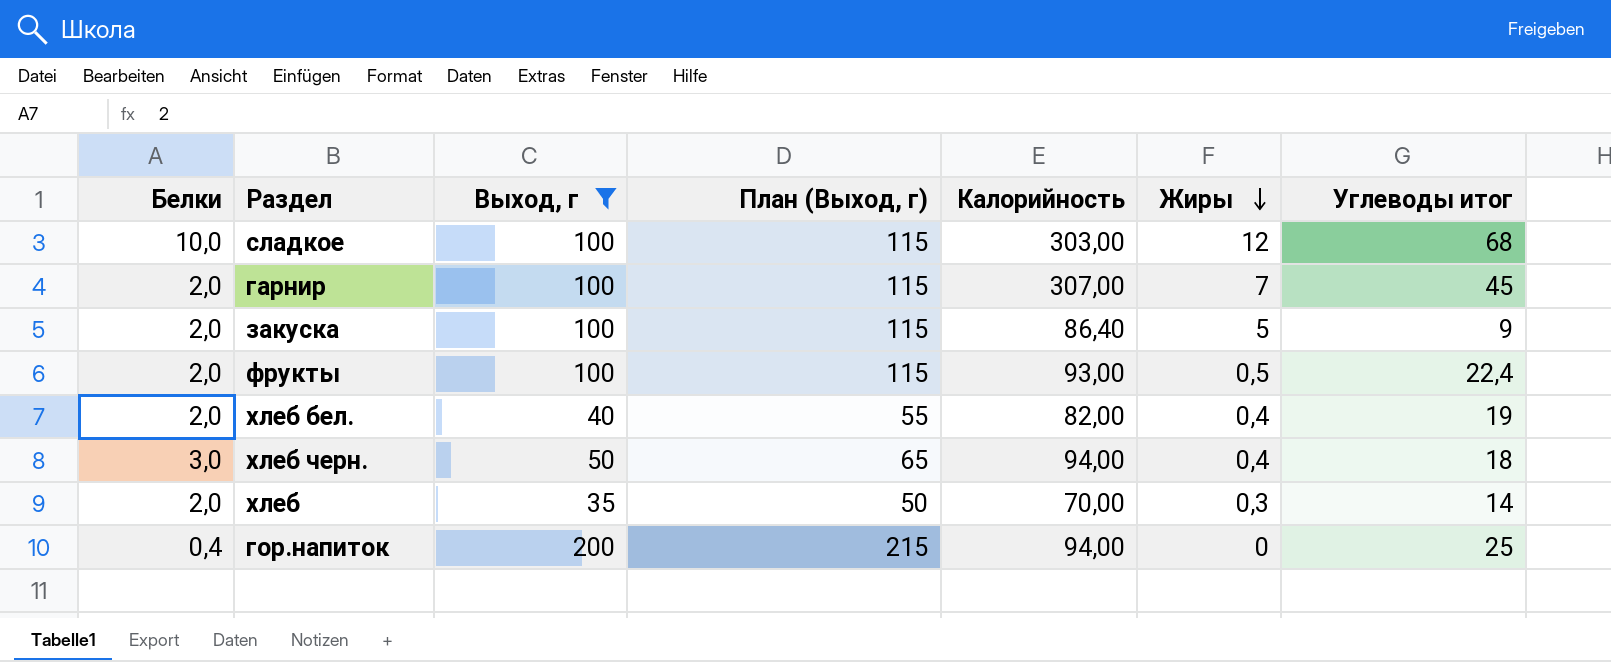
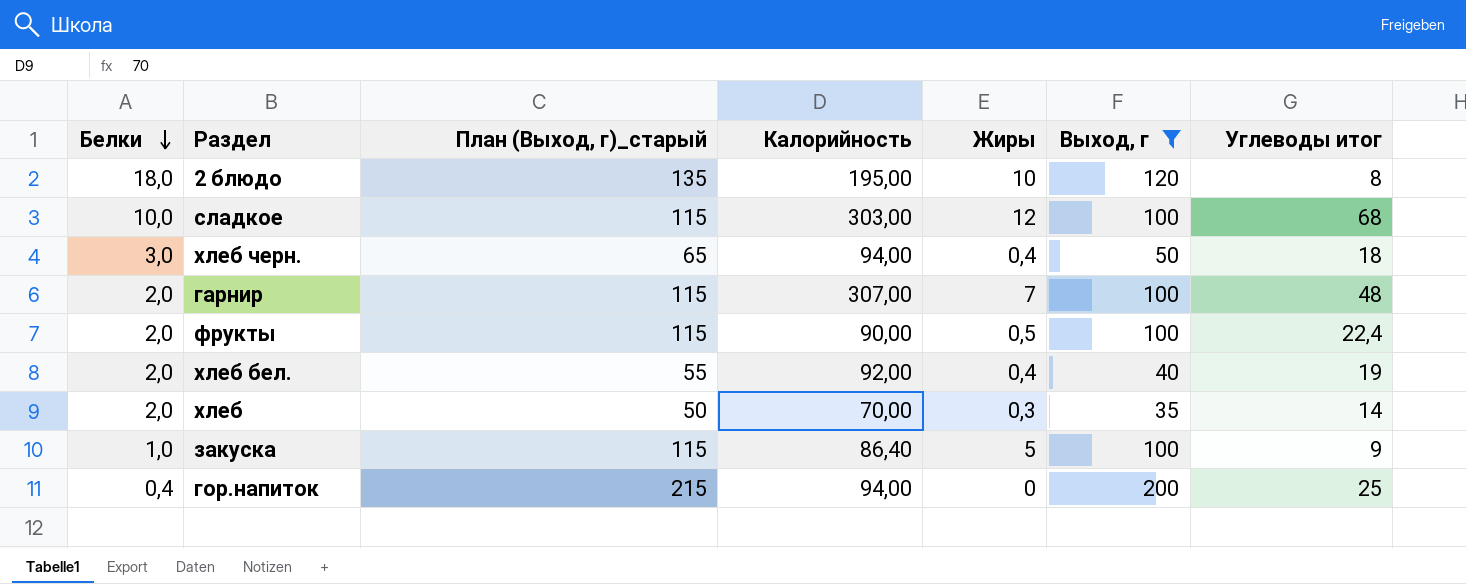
row order: Жиры descending -> Белки descending
column name: План (Выход, г) -> План (Выход, г)_старый
column Выход, г | position: 3 -> 6
row 2 блюдо: none -> 18,0 | 135 | 195,00 | 10 | 120 | 8
гарнир | Углеводы итог: 45 -> 48
фрукты | Калорийность: 93,00 -> 90,00
хлеб бел. | Калорийность: 82,00 -> 92,00
закуска | Белки: 2,0 -> 1,0

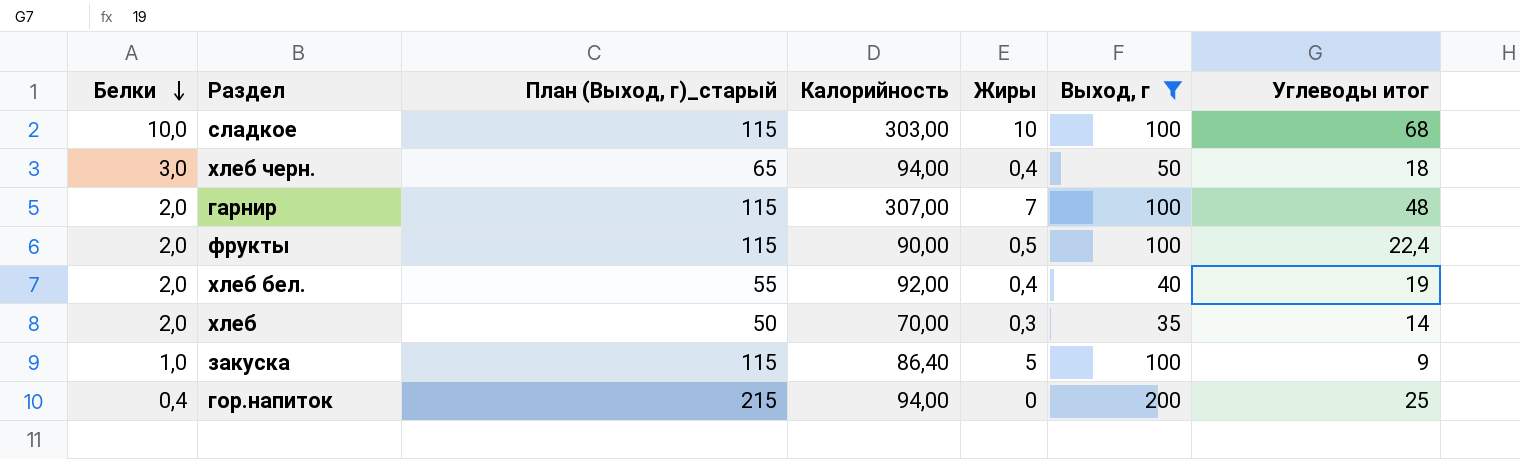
row 2 блюдо: 18,0 | 135 | 195,00 | 10 | 120 | 8 -> none
сладкое | Жиры: 12 -> 10

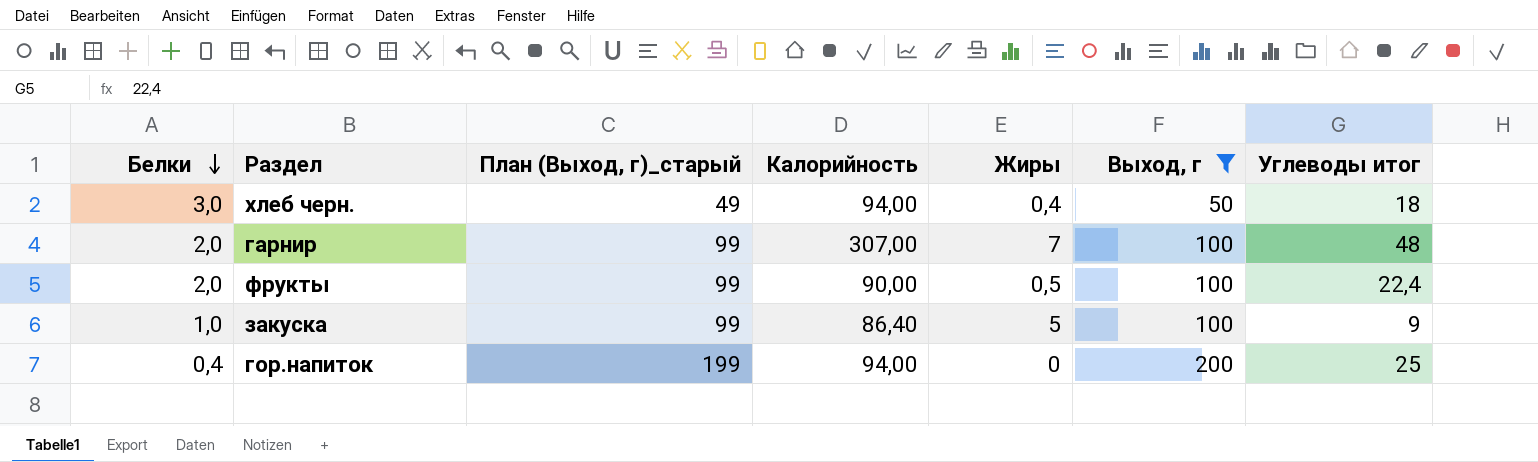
column План (Выход, г)_старый | formula: [Выход, г] + 15 -> [Выход, г] - 1
row сладкое: 10,0 | 115 | 303,00 | 10 | 100 | 68 -> none
row хлеб бел.: 2,0 | 55 | 92,00 | 0,4 | 40 | 19 -> none
row хлеб: 2,0 | 50 | 70,00 | 0,3 | 35 | 14 -> none

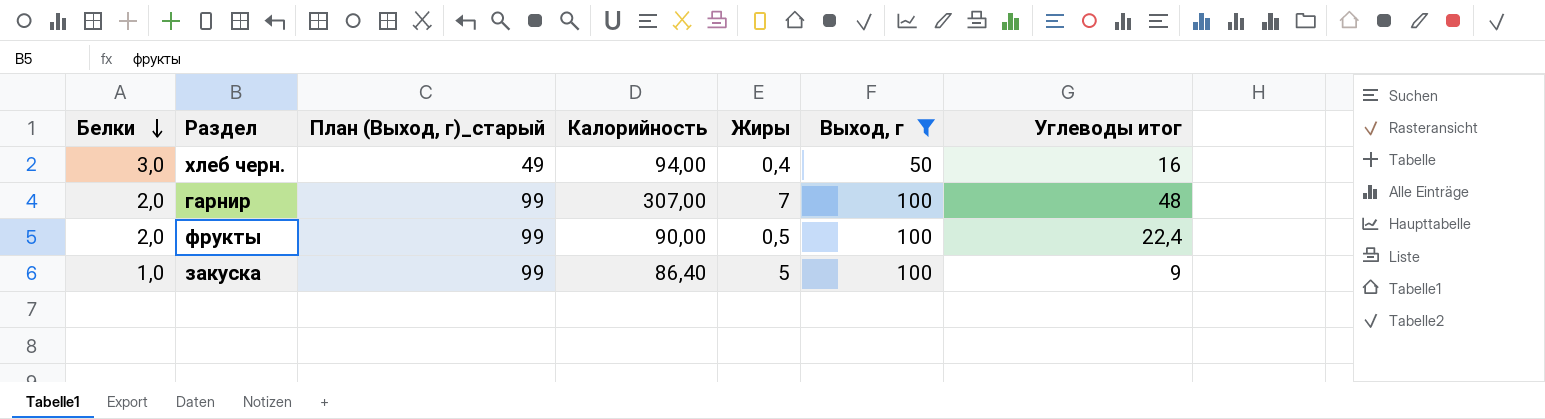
row гор.напиток: 0,4 | 199 | 94,00 | 0 | 200 | 25 -> none
хлеб черн. | Углеводы итог: 18 -> 16

